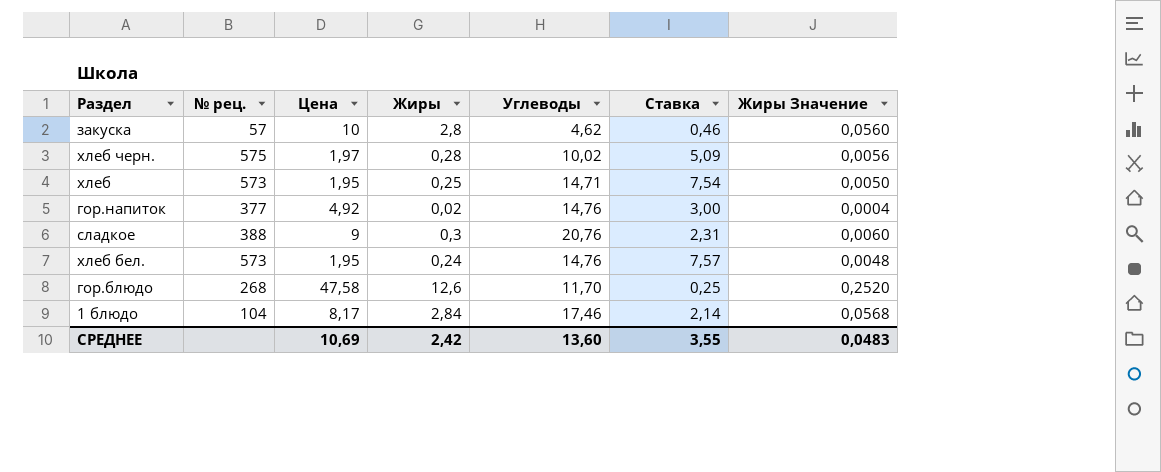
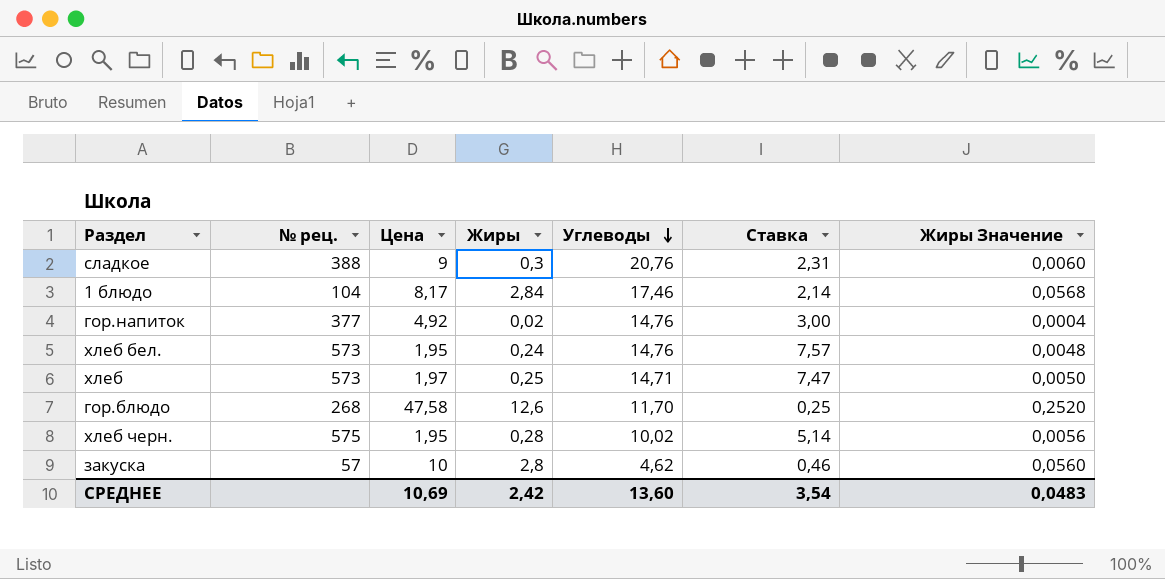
row order: none -> Углеводы descending
хлеб | Цена: 1,95 -> 1,97
хлеб | Ставка: 7,54 -> 7,47
хлеб черн. | Цена: 1,97 -> 1,95
хлеб черн. | Ставка: 5,09 -> 5,14
СРЕДНЕЕ | Ставка: 3,55 -> 3,54

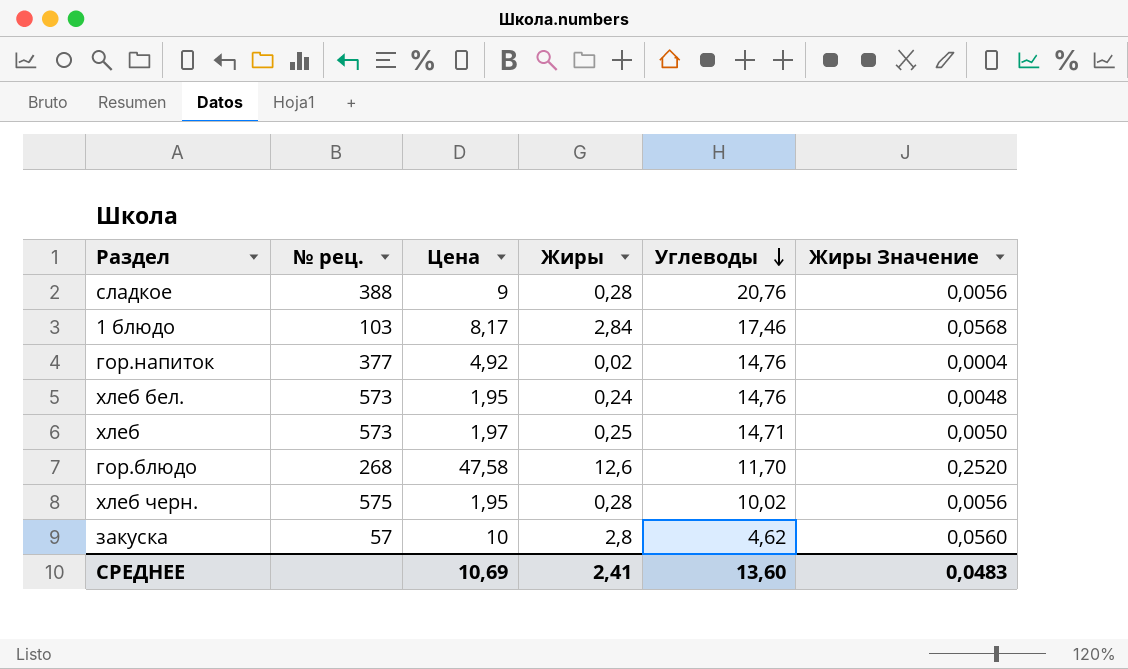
column Ставка | formula: [Углеводы] / [Цена] -> none
сладкое | Жиры: 0,3 -> 0,28
сладкое | Жиры Значение: 0,0060 -> 0,0056
1 блюдо | № рец.: 104 -> 103
СРЕДНЕЕ | Жиры: 2,42 -> 2,41

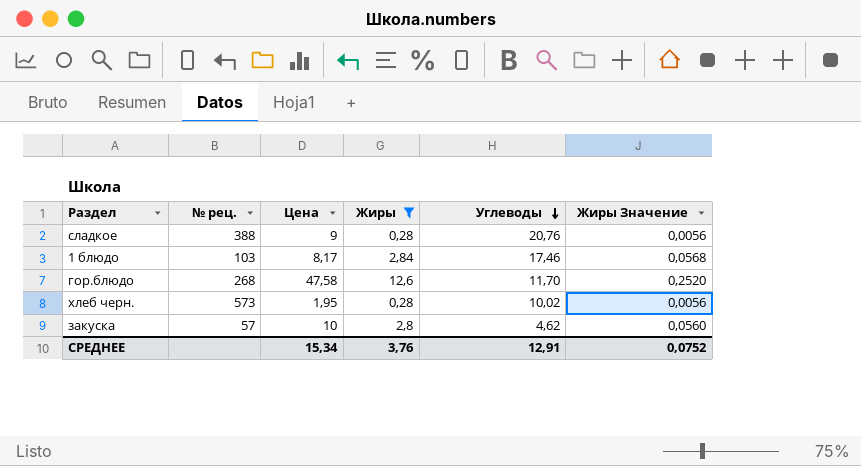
filter: none -> Жиры >= 0,28
хлеб черн. | № рец.: 575 -> 573
СРЕДНЕЕ | Цена: 10,69 -> 15,34
СРЕДНЕЕ | Жиры: 2,41 -> 3,76
СРЕДНЕЕ | Углеводы: 13,60 -> 12,91
СРЕДНЕЕ | Жиры Значение: 0,0483 -> 0,0752

